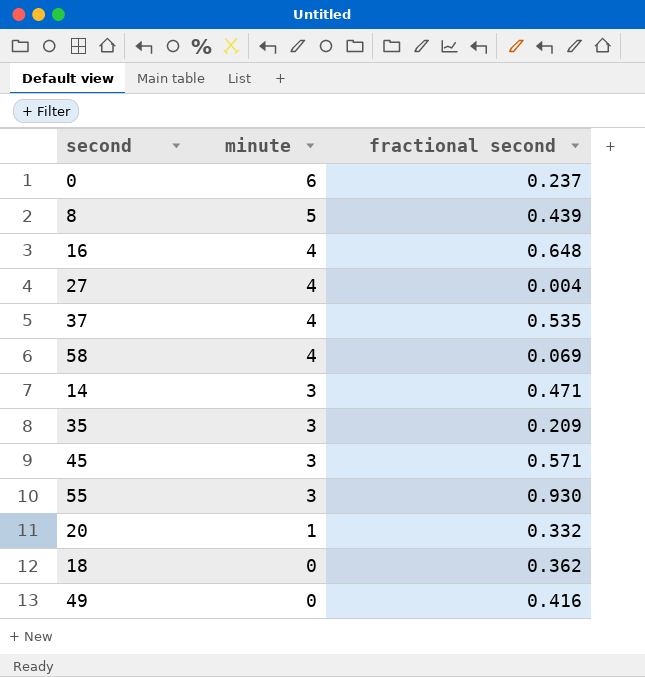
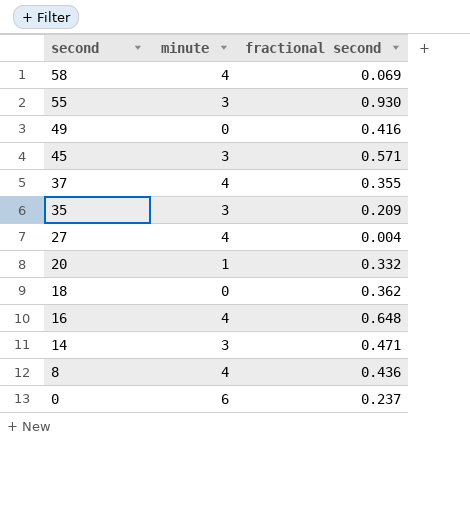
row order: minute descending -> second descending
37 | fractional second: 0.535 -> 0.355
8 | minute: 5 -> 4
8 | fractional second: 0.439 -> 0.436

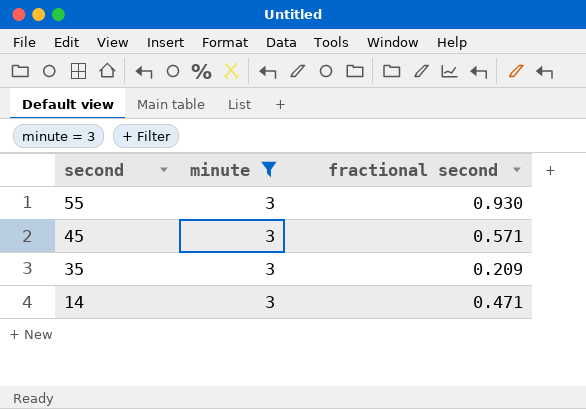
filter: none -> minute = 3

